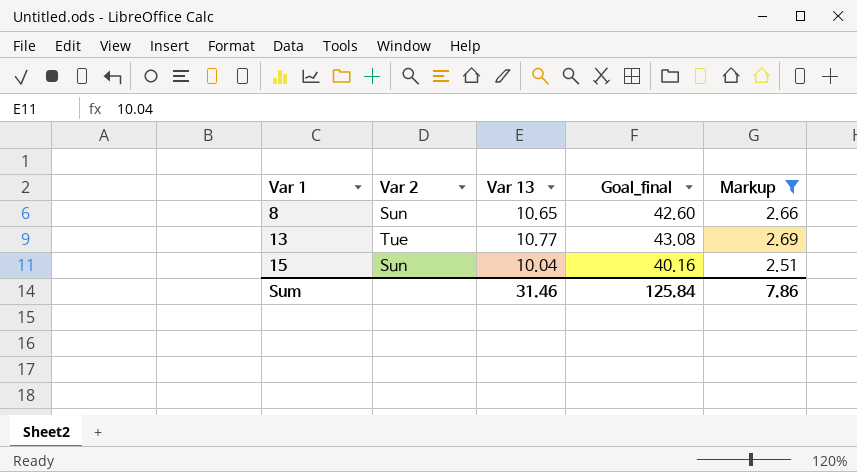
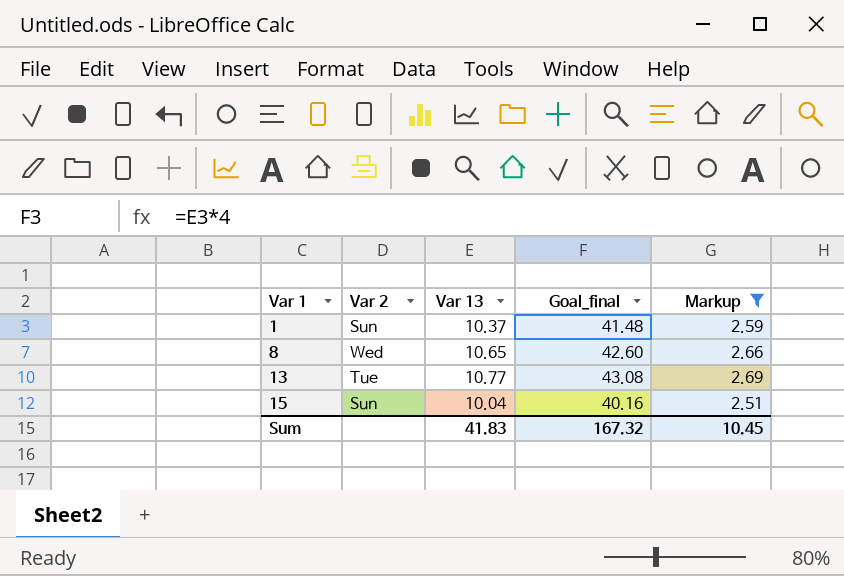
row 1: none -> Sun | 10.37 | 41.48 | 2.59
8 | Var 2: Sun -> Wed
Sum | Var 13: 31.46 -> 41.83
Sum | Goal_final: 125.84 -> 167.32
Sum | Markup: 7.86 -> 10.45

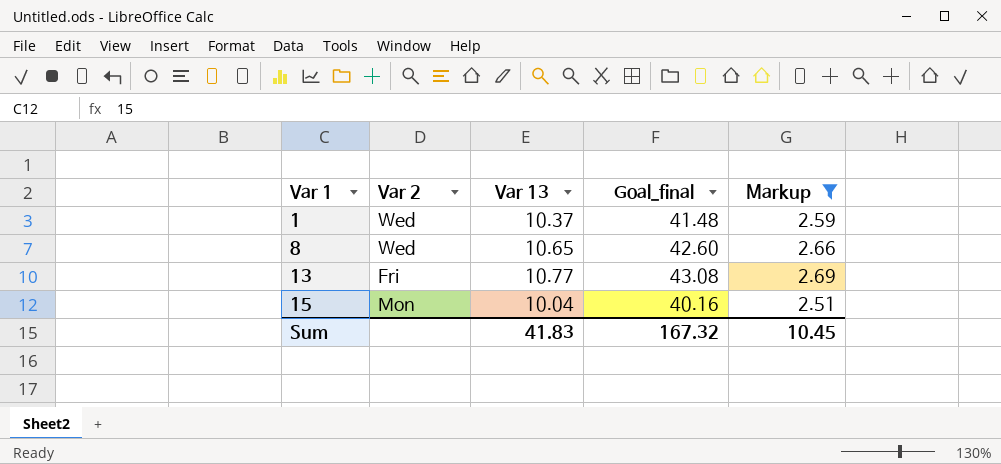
1 | Var 2: Sun -> Wed
13 | Var 2: Tue -> Fri
15 | Var 2: Sun -> Mon

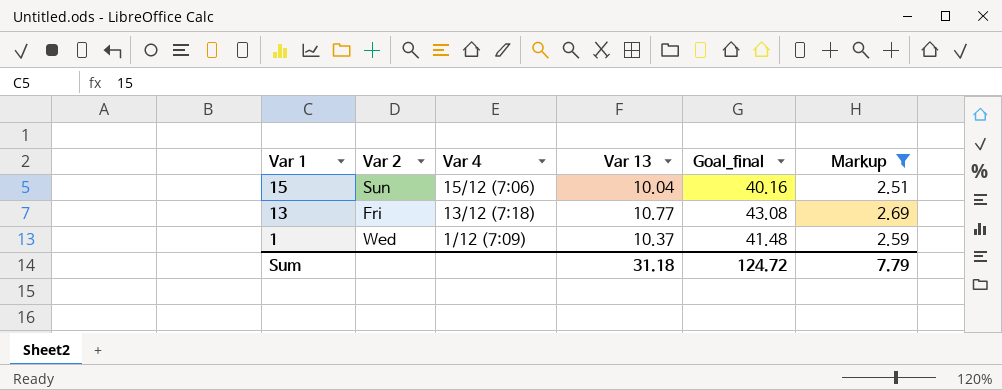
row order: Var 1 ascending -> Var 1 descending
column Var 4 | position: none -> 3
row 8: Wed | 10.65 | 42.60 | 2.66 -> none
15 | Var 2: Mon -> Sun
Sum | Var 13: 41.83 -> 31.18
Sum | Goal_final: 167.32 -> 124.72
Sum | Markup: 10.45 -> 7.79

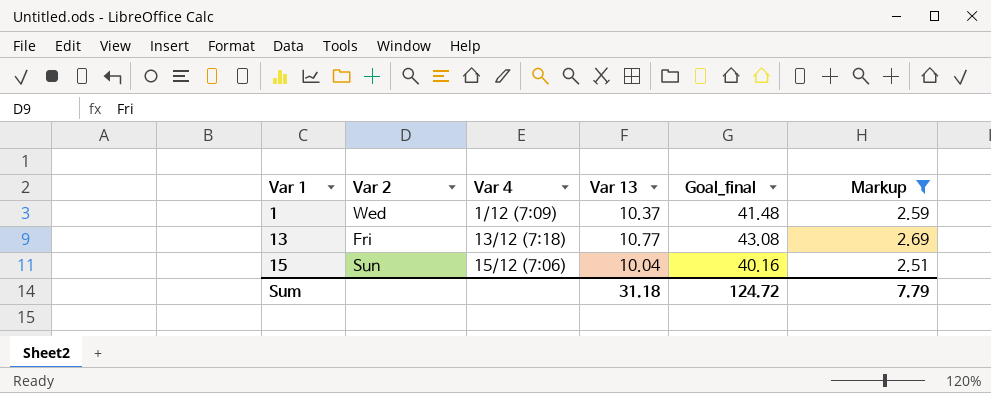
row order: Var 1 descending -> Var 1 ascending

